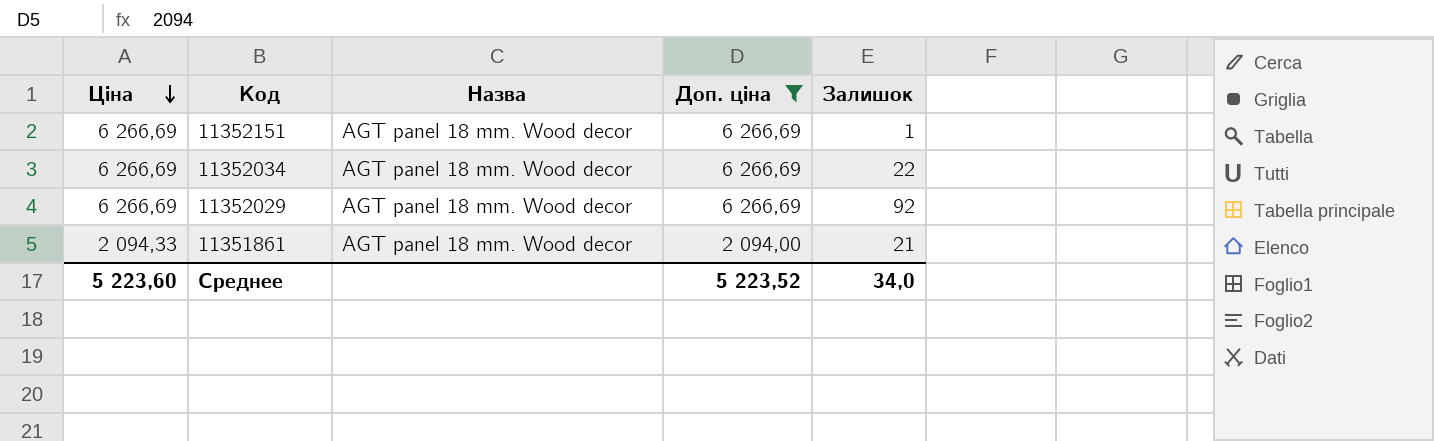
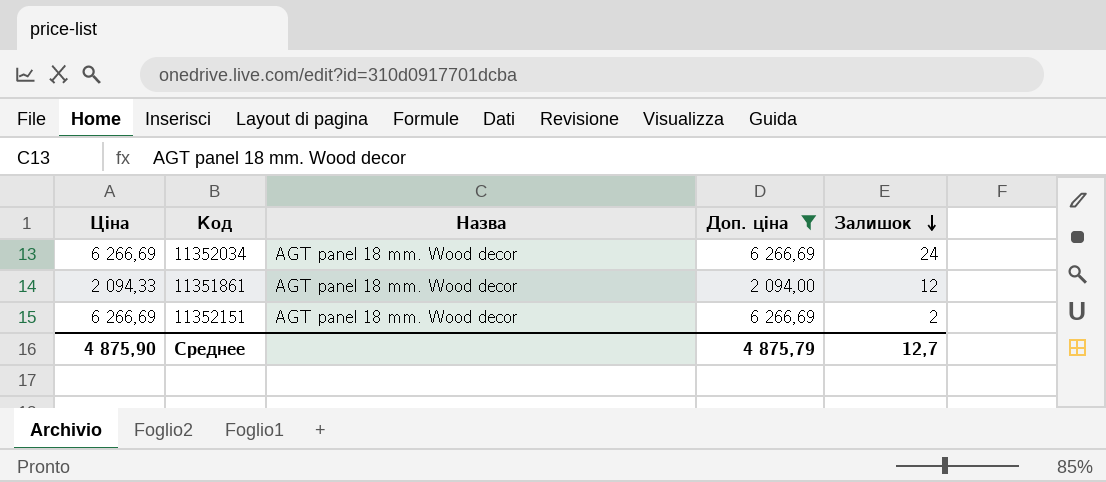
row order: Ціна descending -> Залишок descending
row 11352029: 6 266,69 | AGT panel 18 mm. Wood decor | 6 266,69 | 92 -> none
11352034 | Залишок: 22 -> 24
11351861 | Залишок: 21 -> 12
11352151 | Залишок: 1 -> 2
Среднее | Ціна: 5 223,60 -> 4 875,90
Среднее | Доп. ціна: 5 223,52 -> 4 875,79
Среднее | Залишок: 34,0 -> 12,7

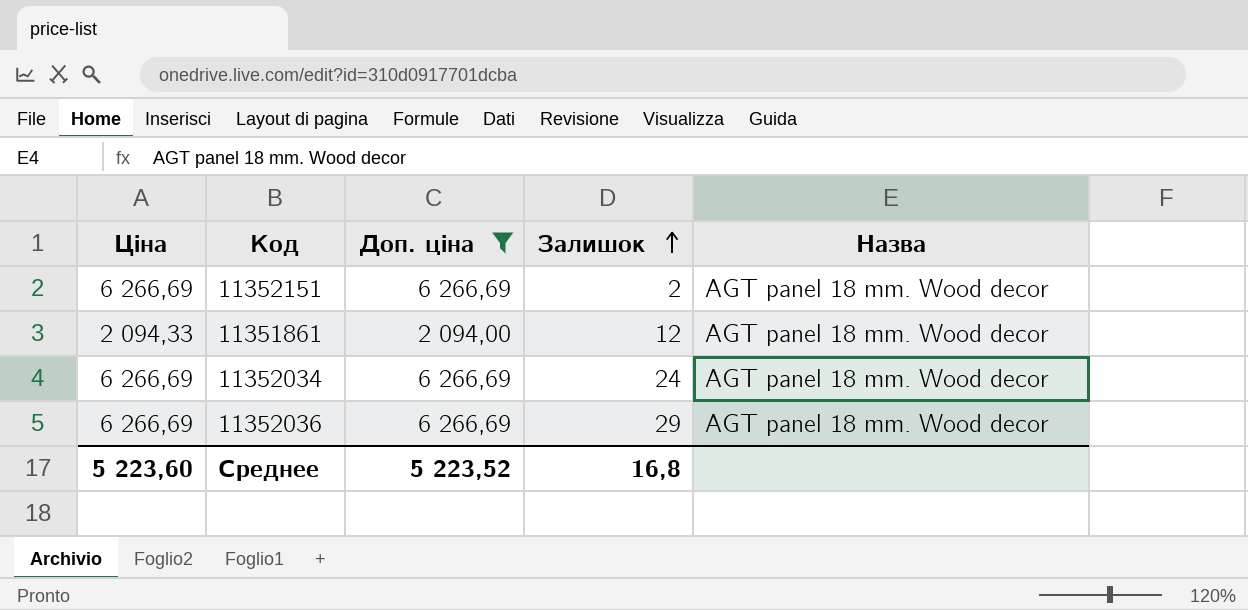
row order: Залишок descending -> Залишок ascending
column Назва | position: 3 -> 5
row 11352036: none -> 6 266,69 | 6 266,69 | 29 | AGT panel 18 mm. Wood decor
Среднее | Ціна: 4 875,90 -> 5 223,60
Среднее | Доп. ціна: 4 875,79 -> 5 223,52
Среднее | Залишок: 12,7 -> 16,8

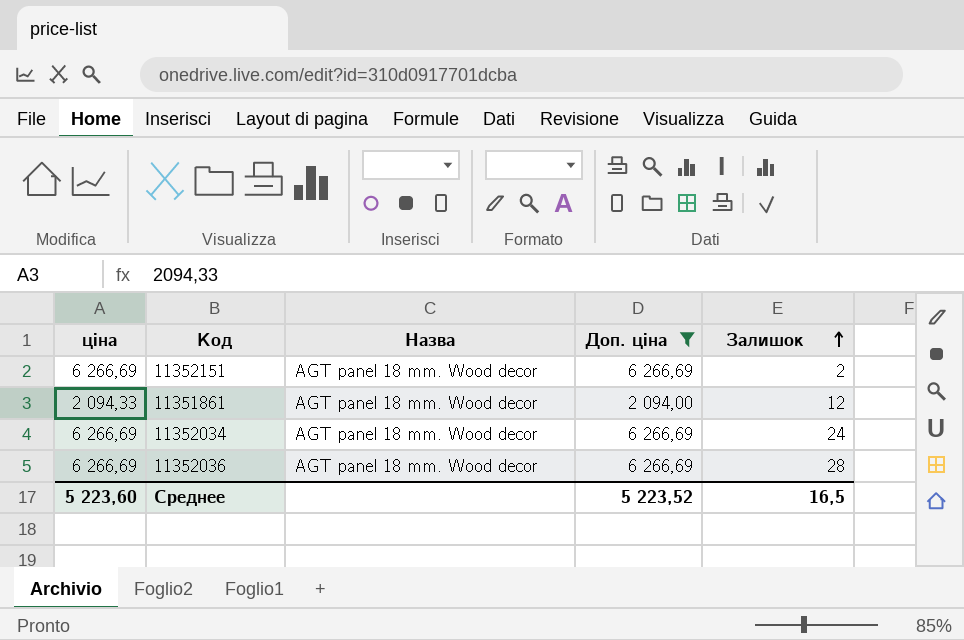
column name: Ціна -> ціна
column Назва | position: 5 -> 3
11352036 | Залишок: 29 -> 28
Среднее | Залишок: 16,8 -> 16,5

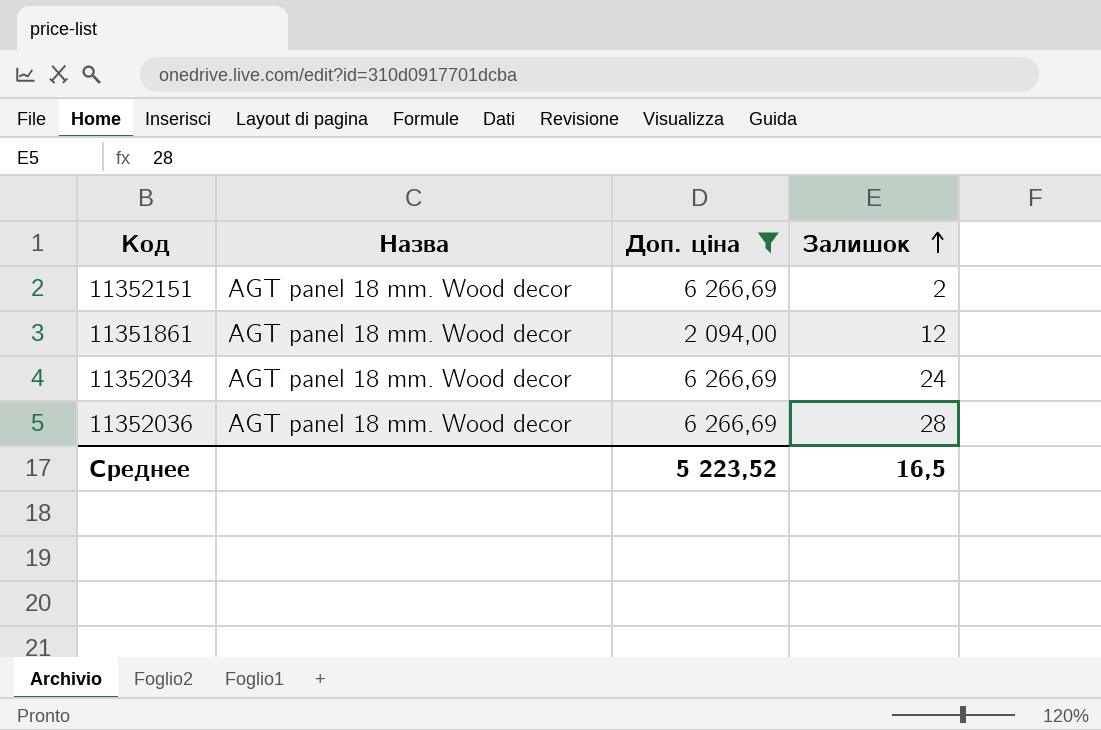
column ціна | position: 1 -> none

